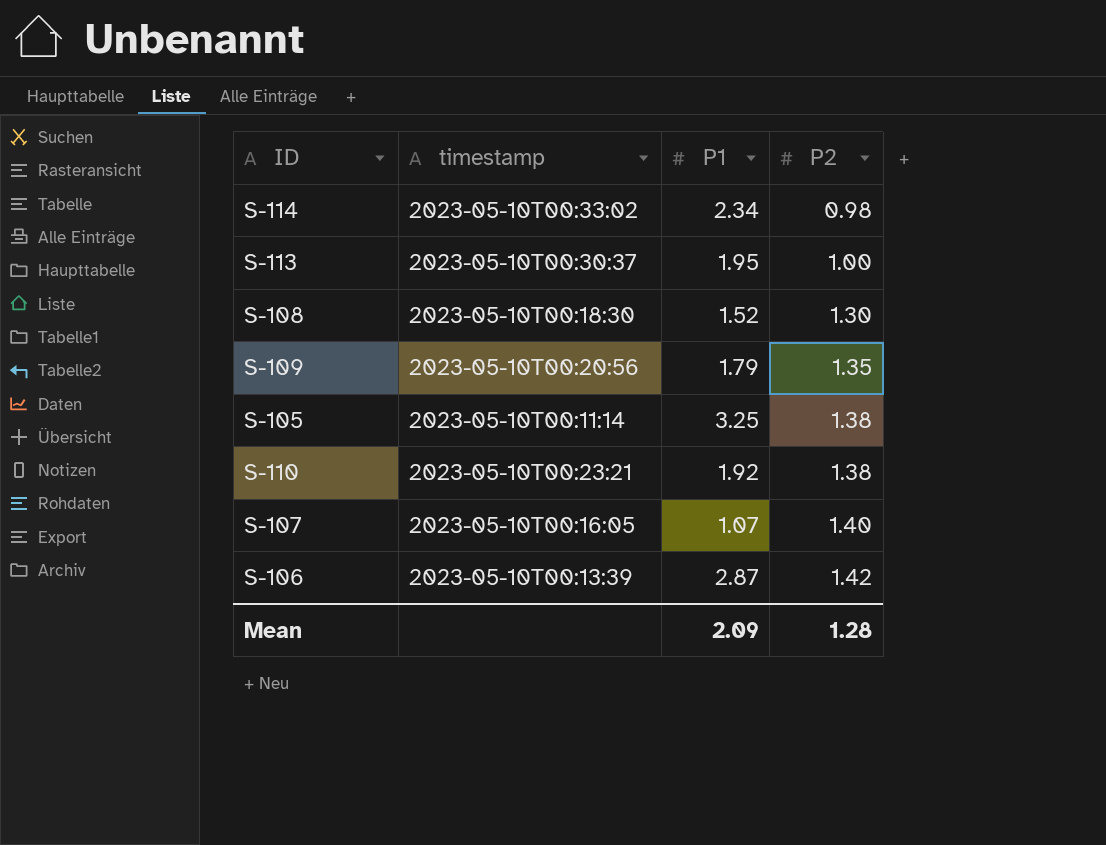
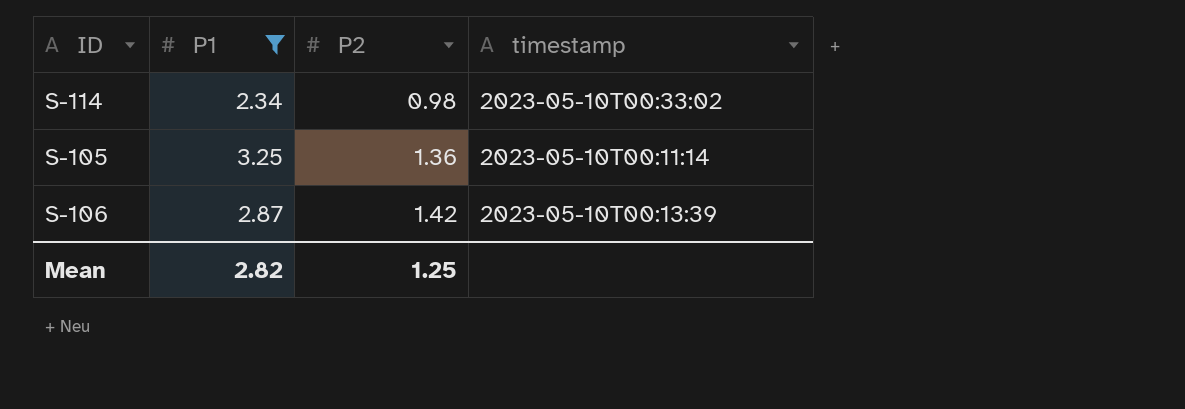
filter: none -> P1 >= 2.34
column timestamp | position: 2 -> 4
S-105 | P2: 1.38 -> 1.36
Mean | P1: 2.09 -> 2.82
Mean | P2: 1.28 -> 1.25

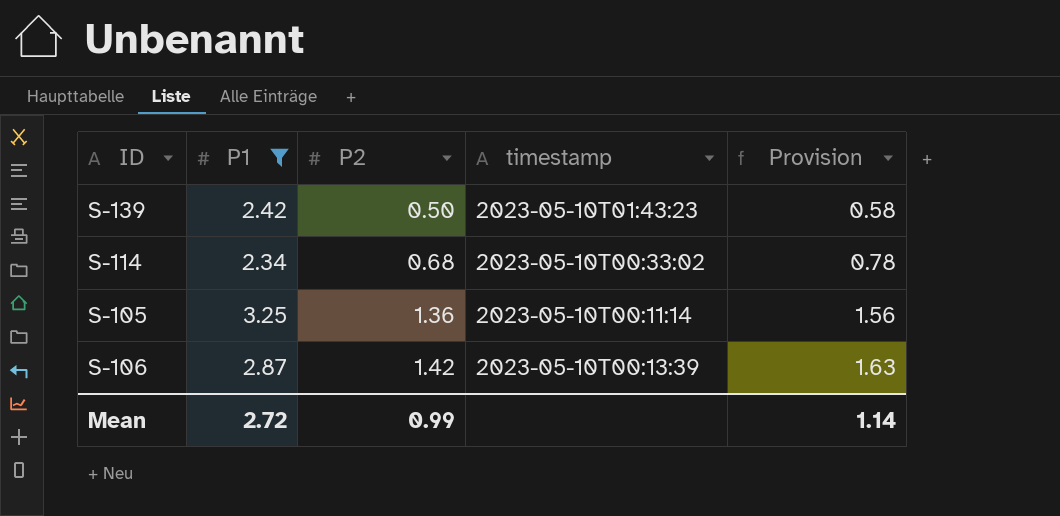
column Provision | formula: none -> [P2] * 1.15
row S-139: none -> 2.42 | 0.50 | 2023-05-10T01:43:23 | 0.58
S-114 | P2: 0.98 -> 0.68
Mean | P1: 2.82 -> 2.72
Mean | P2: 1.25 -> 0.99

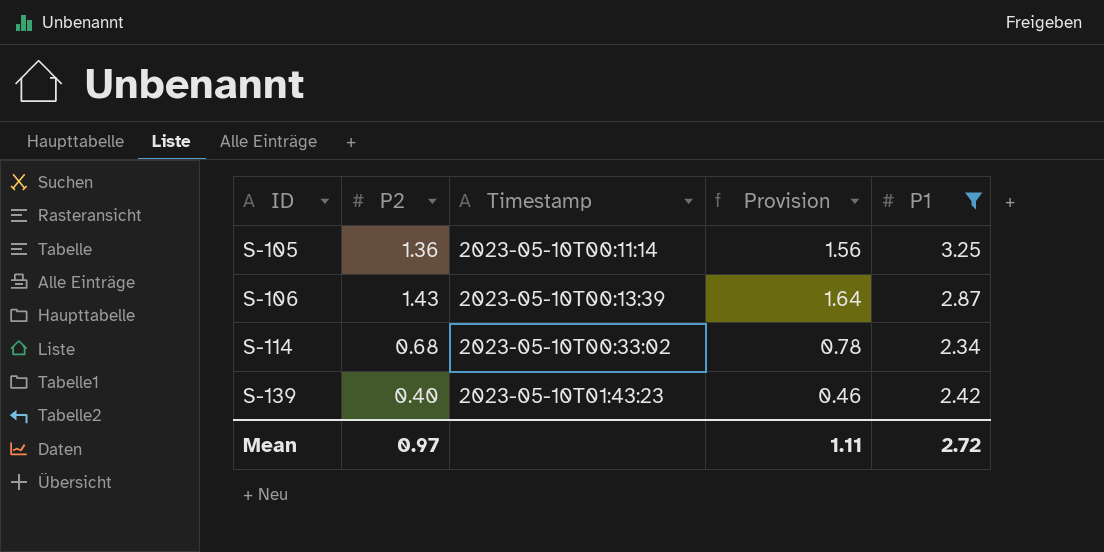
row order: P2 ascending -> ID ascending
column name: timestamp -> Timestamp
column P1 | position: 2 -> 5
S-106 | P2: 1.42 -> 1.43
S-106 | Provision: 1.63 -> 1.64
S-139 | P2: 0.50 -> 0.40
S-139 | Provision: 0.58 -> 0.46
Mean | P2: 0.99 -> 0.97
Mean | Provision: 1.14 -> 1.11

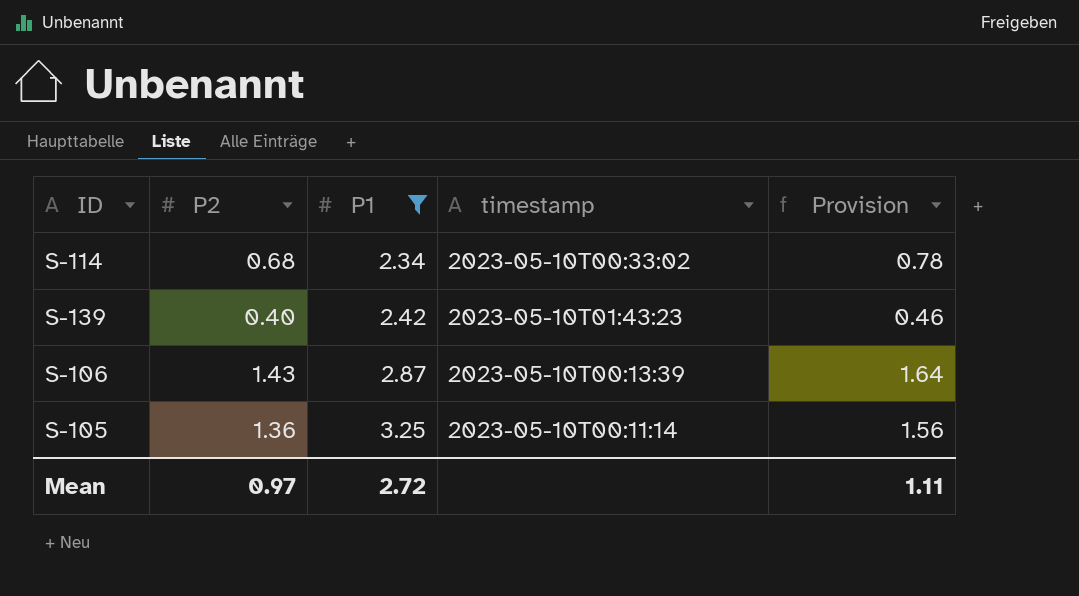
row order: ID ascending -> P1 ascending
column P1 | position: 5 -> 3
column name: Timestamp -> timestamp

